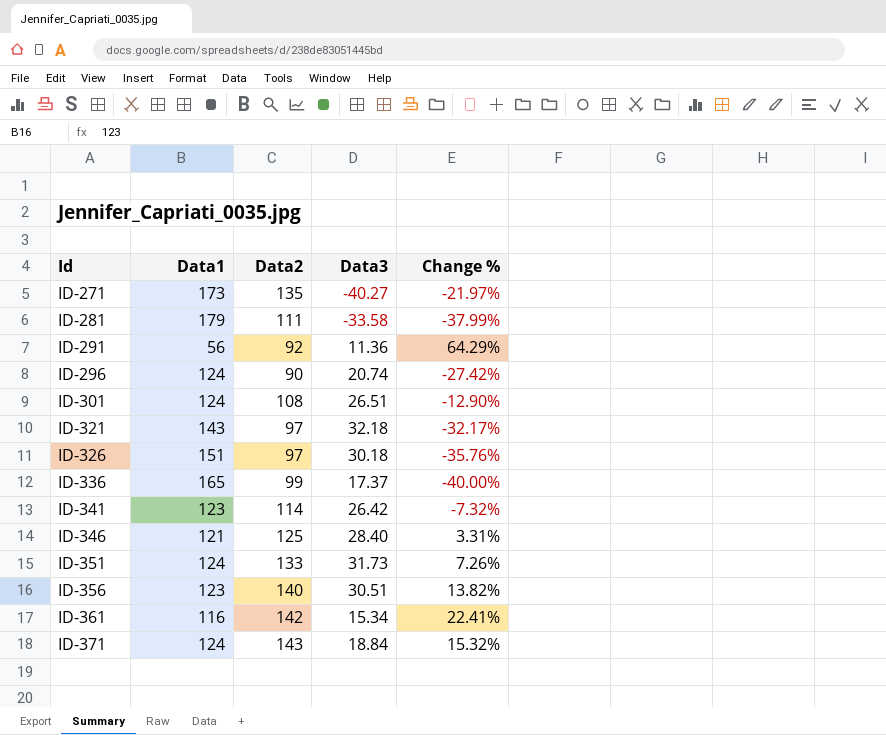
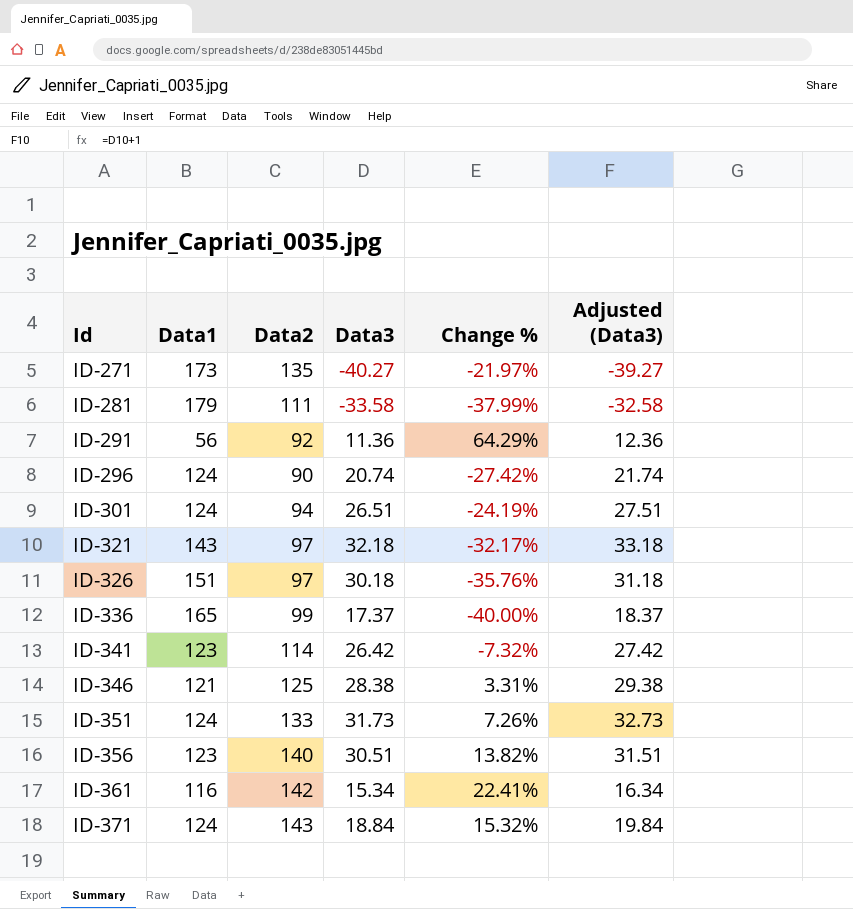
column Adjusted (Data3) | formula: none -> [Data3] + 1
ID-301 | Data2: 108 -> 94
ID-301 | Change %: -12.90% -> -24.19%
ID-346 | Data3: 28.40 -> 28.38

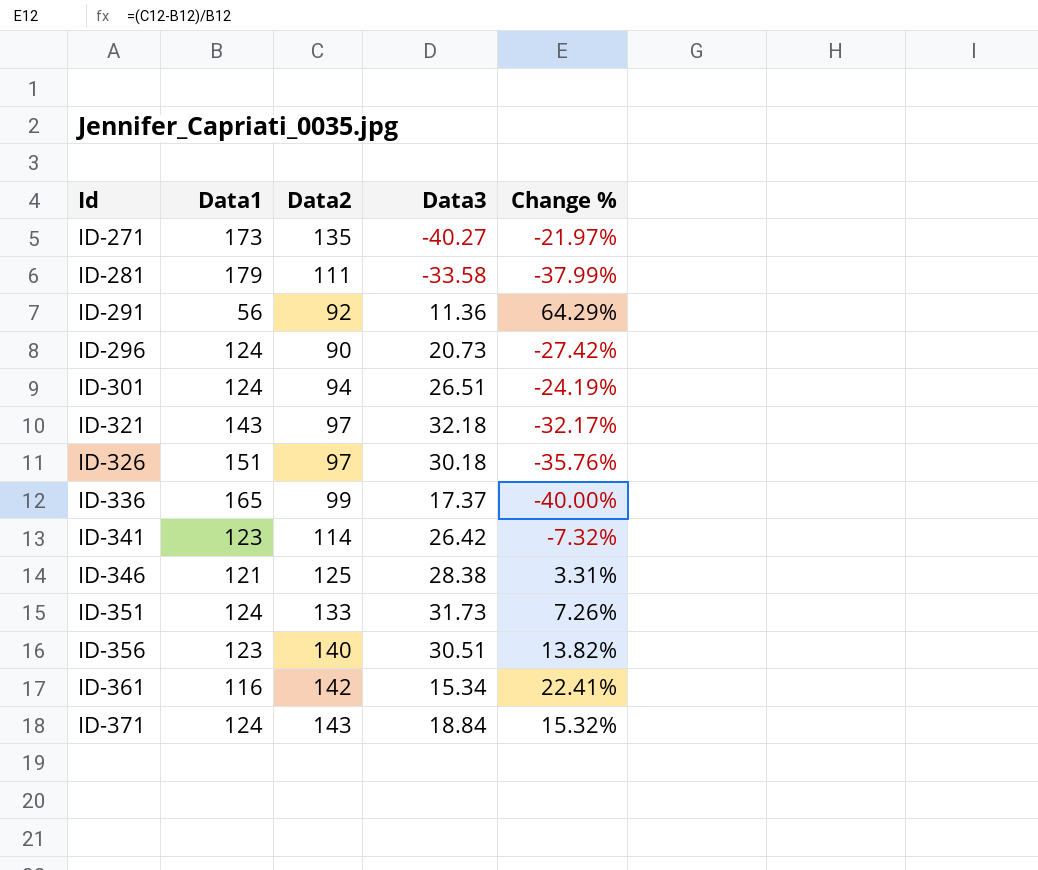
column Adjusted (Data3) | formula: [Data3] + 1 -> none
ID-296 | Data3: 20.74 -> 20.73

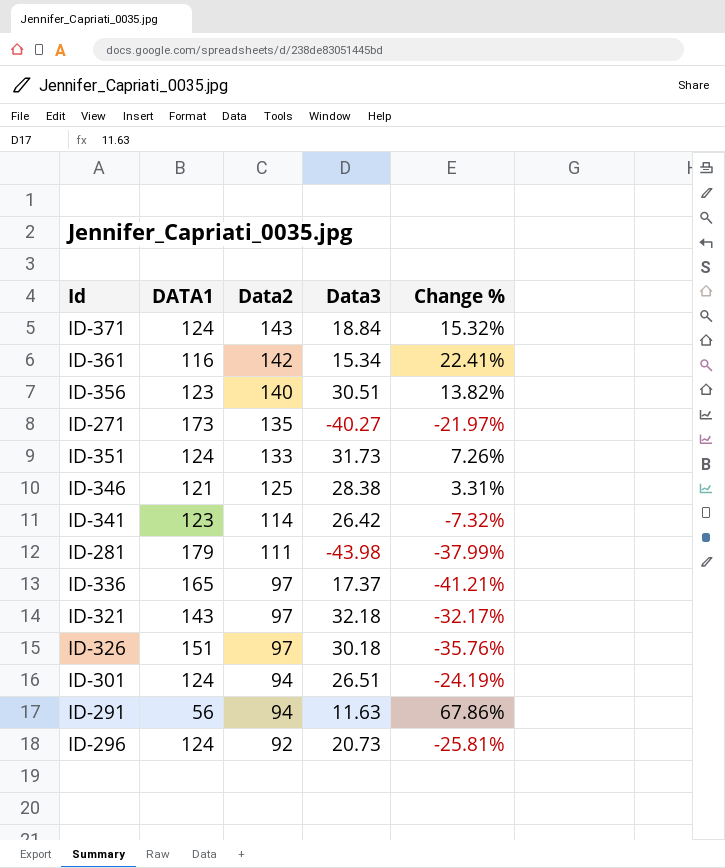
row order: Id ascending -> Data2 descending
column name: Data1 -> DATA1
ID-281 | Data3: -33.58 -> -43.98
ID-336 | Data2: 99 -> 97
ID-336 | Change %: -40.00% -> -41.21%
ID-291 | Data2: 92 -> 94
ID-291 | Data3: 11.36 -> 11.63
ID-291 | Change %: 64.29% -> 67.86%
ID-296 | Data2: 90 -> 92
ID-296 | Change %: -27.42% -> -25.81%

